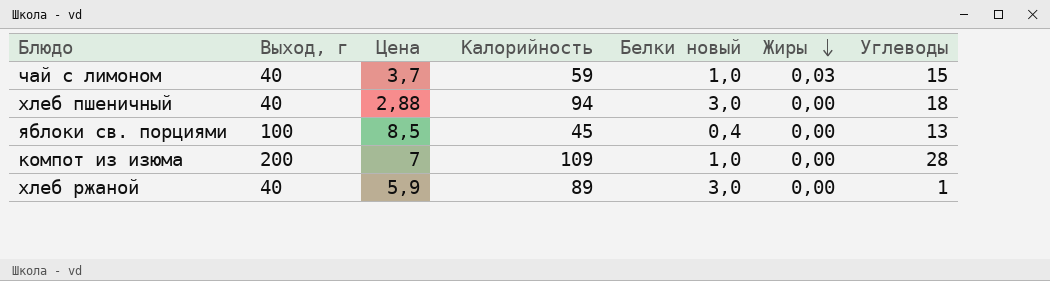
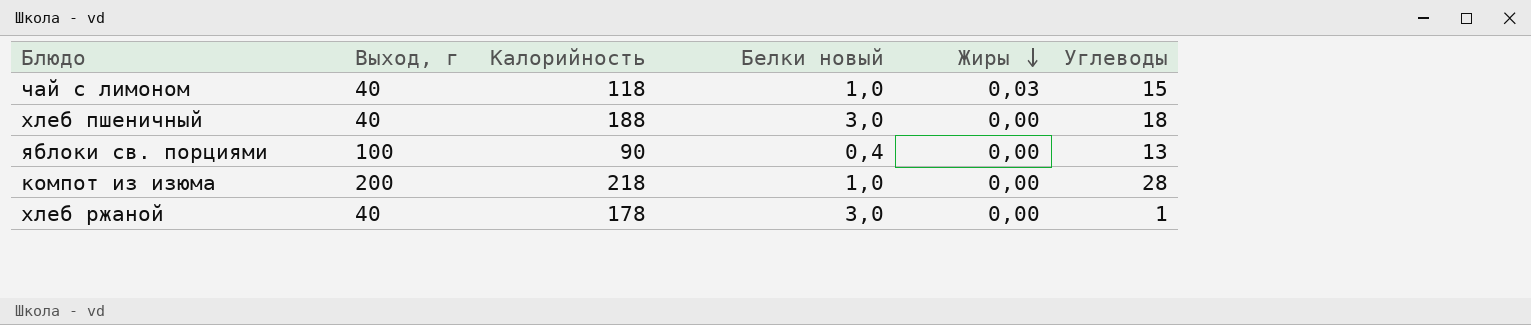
column Цена | position: 3 -> none
чай с лимоном | Калорийность: 59 -> 118
хлеб пшеничный | Калорийность: 94 -> 188
яблоки св. порциями | Калорийность: 45 -> 90
компот из изюма | Калорийность: 109 -> 218
хлеб ржаной | Калорийность: 89 -> 178

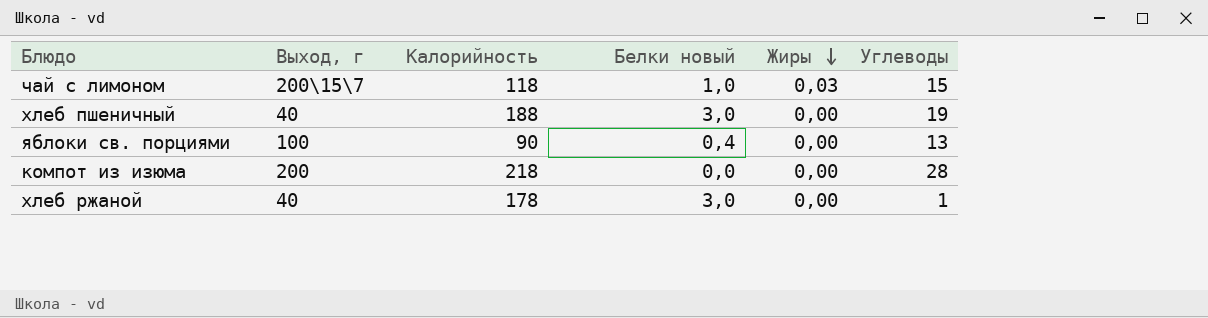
чай с лимоном | Выход, г: 40 -> 200\15\7
хлеб пшеничный | Углеводы: 18 -> 19
компот из изюма | Белки новый: 1,0 -> 0,0

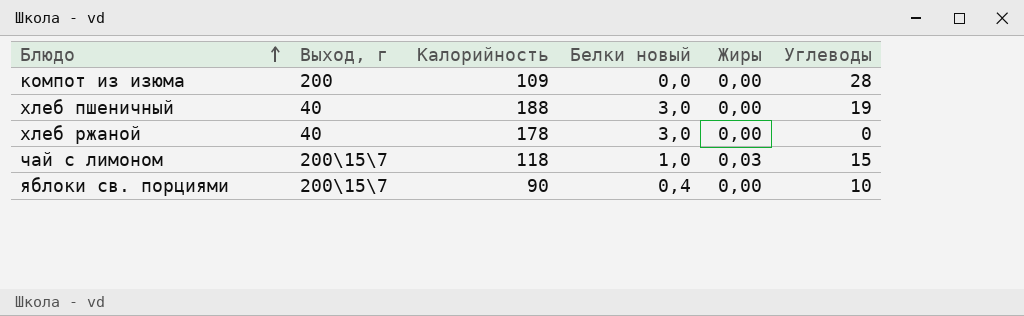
row order: Жиры descending -> Блюдо ascending
компот из изюма | Калорийность: 218 -> 109
хлеб ржаной | Углеводы: 1 -> 0
яблоки св. порциями | Выход, г: 100 -> 200\15\7
яблоки св. порциями | Углеводы: 13 -> 10

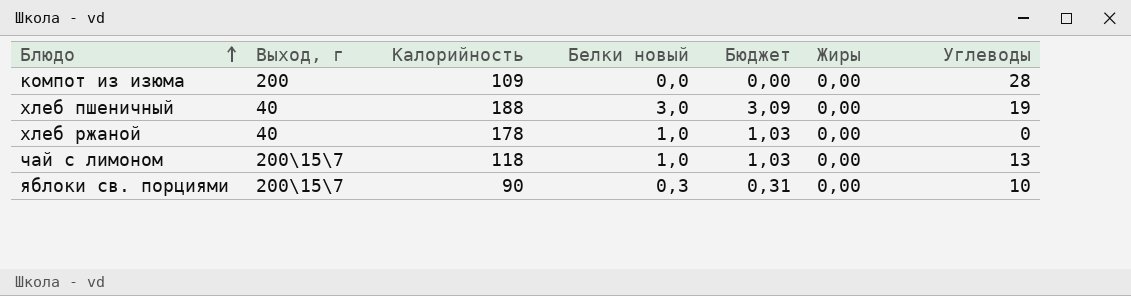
column Бюджет | formula: none -> [Белки новый] * 1,03
хлеб ржаной | Белки новый: 3,0 -> 1,0
чай с лимоном | Жиры: 0,03 -> 0,00
чай с лимоном | Углеводы: 15 -> 13
яблоки св. порциями | Белки новый: 0,4 -> 0,3

